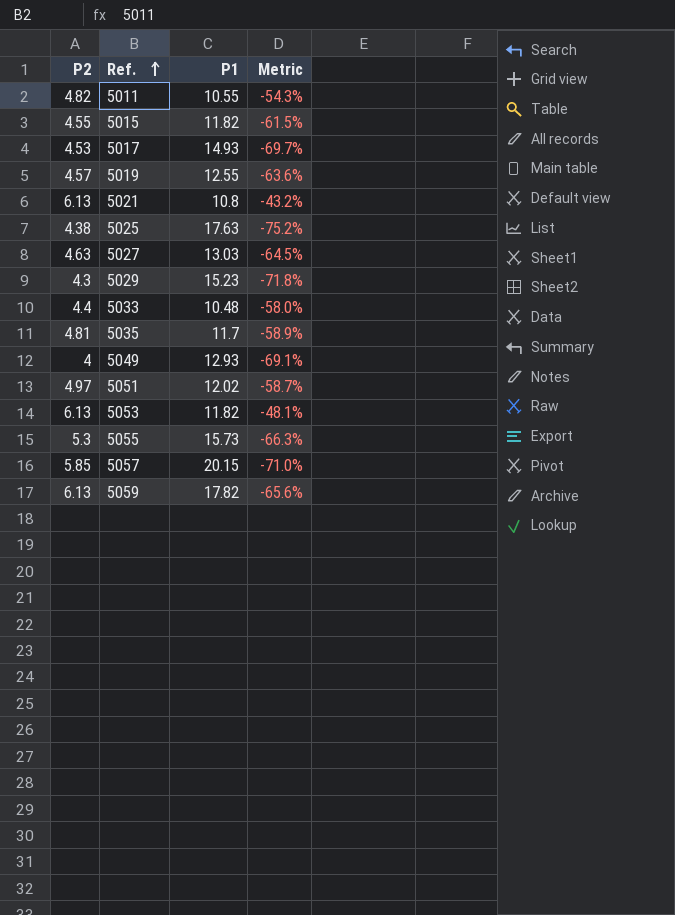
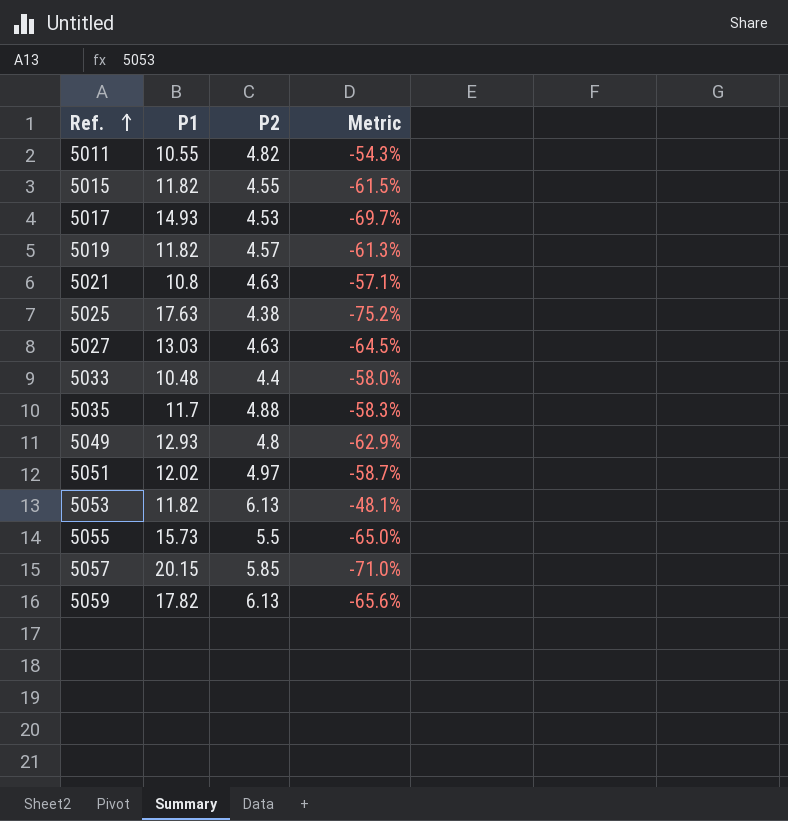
column P2 | position: 1 -> 3
row 5029: 4.3 | 15.23 | -71.8% -> none
5019 | P1: 12.55 -> 11.82
5019 | Metric: -63.6% -> -61.3%
5021 | P2: 6.13 -> 4.63
5021 | Metric: -43.2% -> -57.1%
5035 | P2: 4.81 -> 4.88
5035 | Metric: -58.9% -> -58.3%
5049 | P2: 4 -> 4.8
5049 | Metric: -69.1% -> -62.9%
5055 | P2: 5.3 -> 5.5
5055 | Metric: -66.3% -> -65.0%

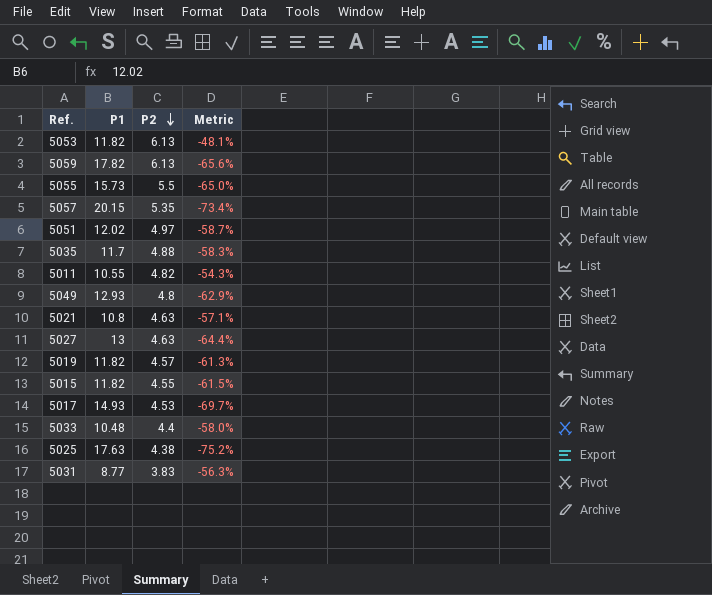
row order: Ref. ascending -> P2 descending
5057 | P2: 5.85 -> 5.35
5057 | Metric: -71.0% -> -73.4%
5027 | P1: 13.03 -> 13
5027 | Metric: -64.5% -> -64.4%
row 5031: none -> 8.77 | 3.83 | -56.3%

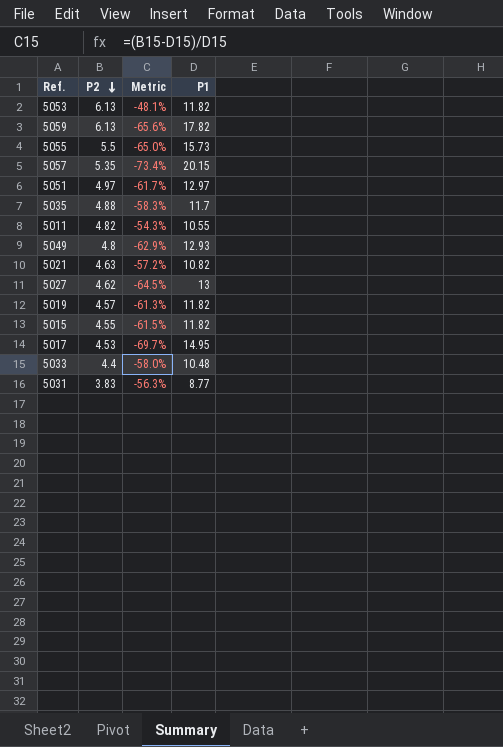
column P1 | position: 2 -> 4
row 5025: 17.63 | 4.38 | -75.2% -> none
5051 | Metric: -58.7% -> -61.7%
5051 | P1: 12.02 -> 12.97
5021 | Metric: -57.1% -> -57.2%
5021 | P1: 10.8 -> 10.82
5027 | P2: 4.63 -> 4.62
5027 | Metric: -64.4% -> -64.5%
5017 | P1: 14.93 -> 14.95

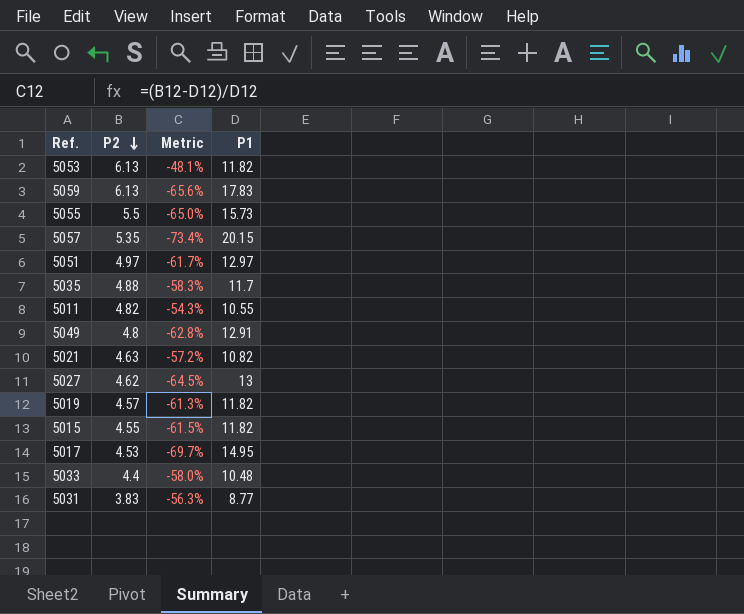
5059 | P1: 17.82 -> 17.83
5049 | Metric: -62.9% -> -62.8%
5049 | P1: 12.93 -> 12.91

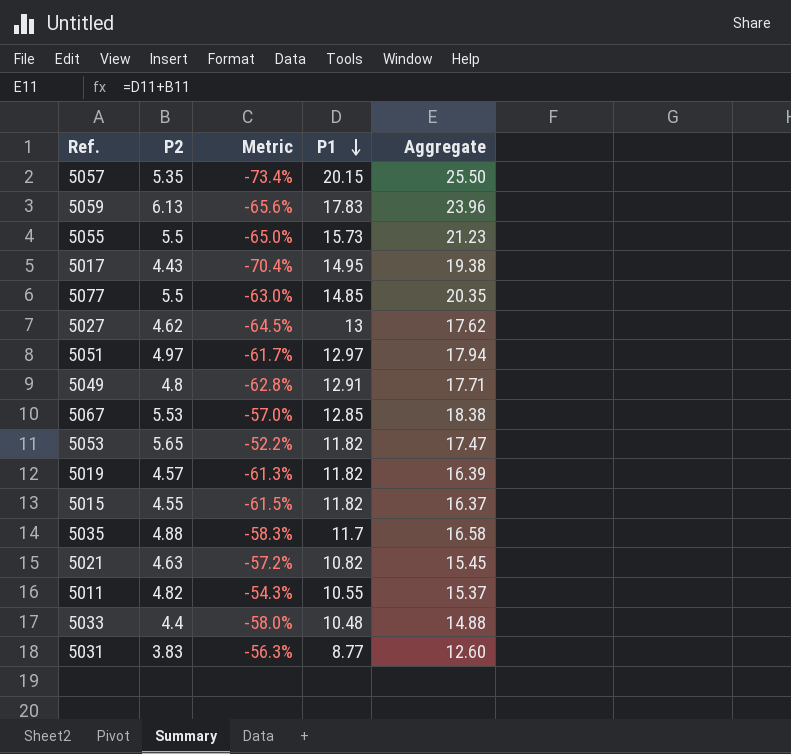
row order: P2 descending -> P1 descending
column Aggregate | formula: none -> [P2] + [P1]
5017 | P2: 4.53 -> 4.43
5017 | Metric: -69.7% -> -70.4%
row 5077: none -> 5.5 | -63.0% | 14.85 | 20.35
row 5067: none -> 5.53 | -57.0% | 12.85 | 18.38
5053 | P2: 6.13 -> 5.65
5053 | Metric: -48.1% -> -52.2%

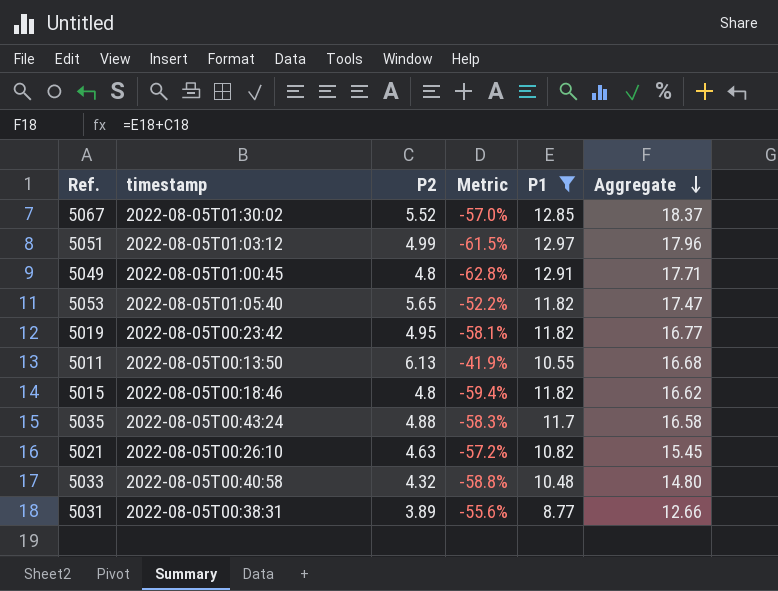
filter: none -> P1 <= 12.97
row order: P1 descending -> Aggregate descending
column timestamp | position: none -> 2
5067 | P2: 5.53 -> 5.52
5067 | Aggregate: 18.38 -> 18.37
5051 | P2: 4.97 -> 4.99
5051 | Metric: -61.7% -> -61.5%
5051 | Aggregate: 17.94 -> 17.96
5019 | P2: 4.57 -> 4.95
5019 | Metric: -61.3% -> -58.1%
5019 | Aggregate: 16.39 -> 16.77
5011 | P2: 4.82 -> 6.13
5011 | Metric: -54.3% -> -41.9%
5011 | Aggregate: 15.37 -> 16.68
5015 | P2: 4.55 -> 4.8
5015 | Metric: -61.5% -> -59.4%
5015 | Aggregate: 16.37 -> 16.62
5033 | P2: 4.4 -> 4.32
5033 | Metric: -58.0% -> -58.8%
5033 | Aggregate: 14.88 -> 14.80
5031 | P2: 3.83 -> 3.89
5031 | Metric: -56.3% -> -55.6%
5031 | Aggregate: 12.60 -> 12.66

